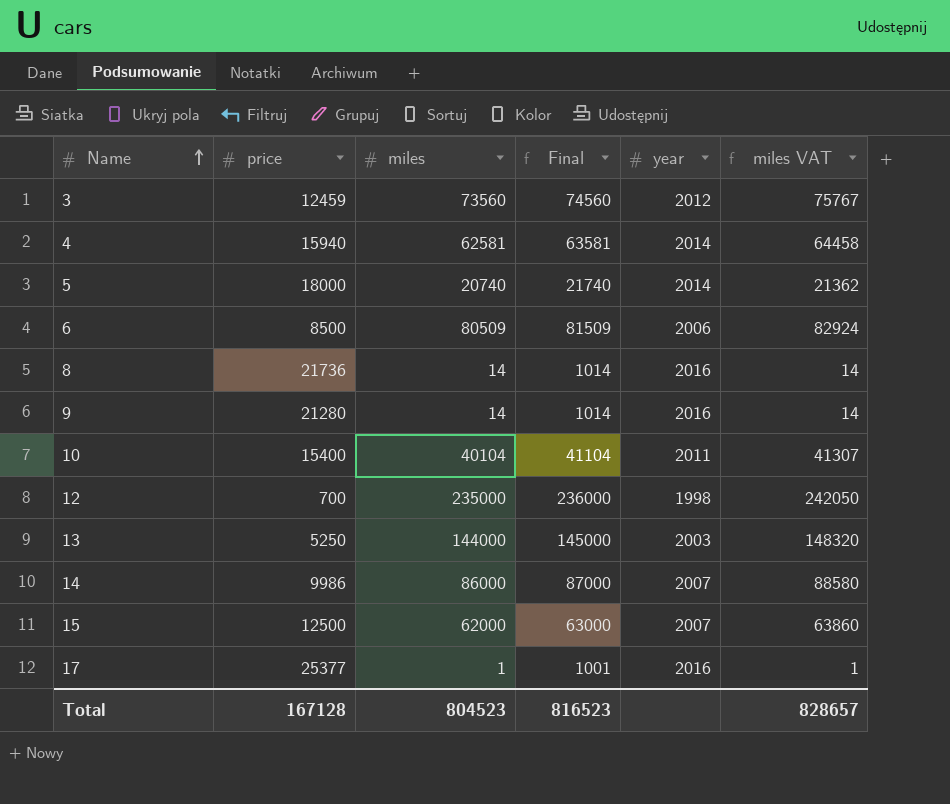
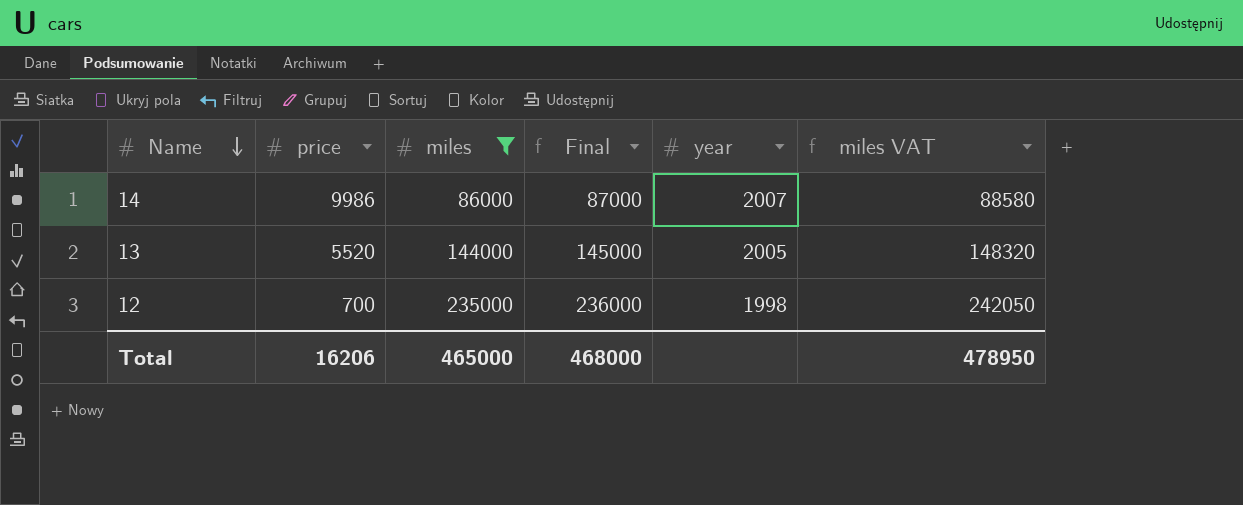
filter: none -> miles >= 86000
row order: Name ascending -> Name descending
13 | price: 5250 -> 5520
13 | year: 2003 -> 2005
Total | price: 167128 -> 16206
Total | miles: 804523 -> 465000
Total | Final: 816523 -> 468000
Total | miles VAT: 828657 -> 478950

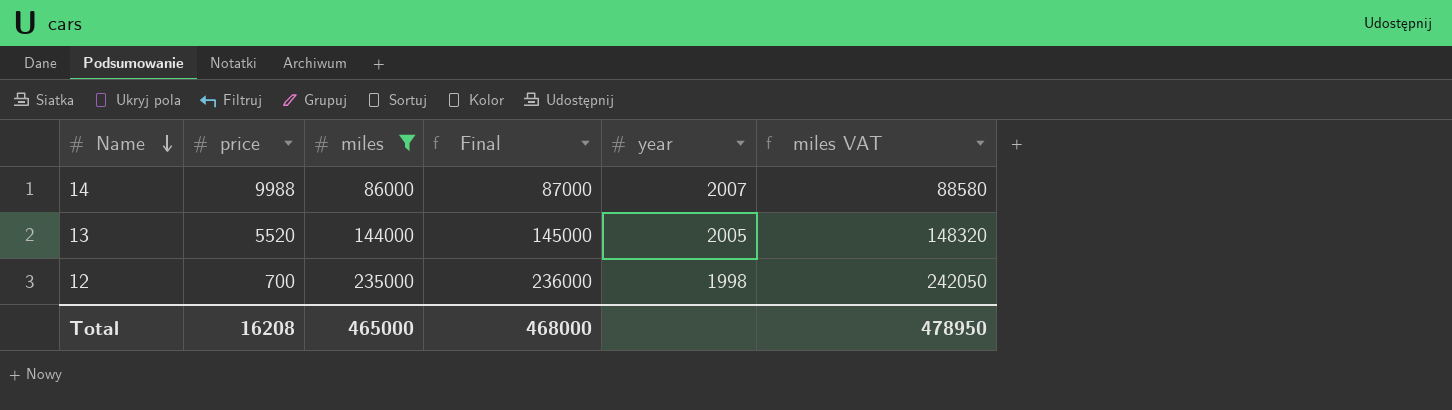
14 | price: 9986 -> 9988
Total | price: 16206 -> 16208

